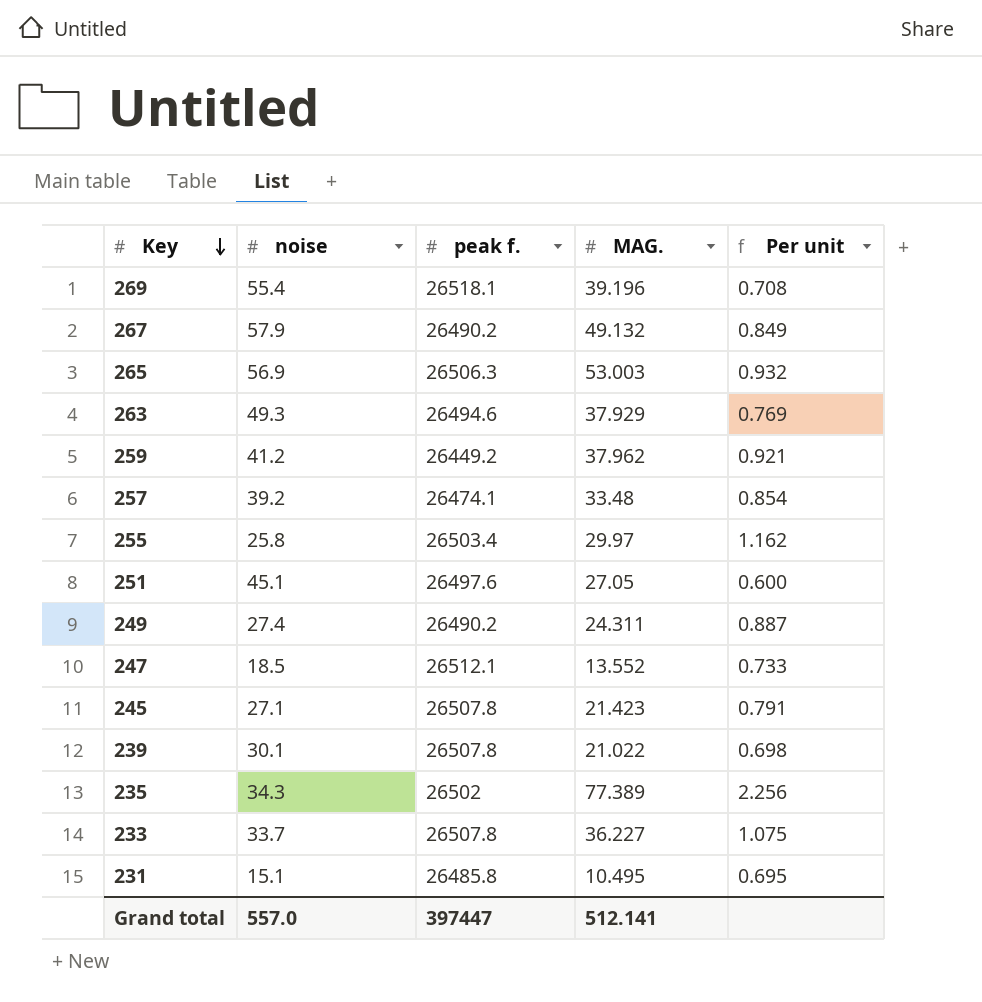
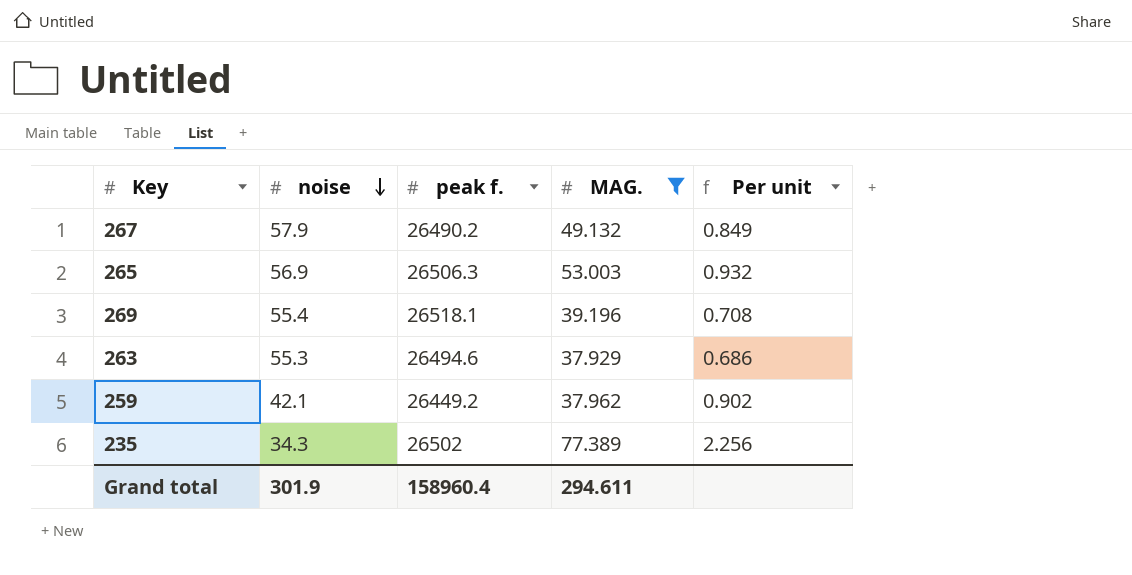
filter: none -> MAG. >= 37.929
row order: Key descending -> noise descending
263 | noise: 49.3 -> 55.3
263 | Per unit: 0.769 -> 0.686
259 | noise: 41.2 -> 42.1
259 | Per unit: 0.921 -> 0.902
Grand total | noise: 557.0 -> 301.9
Grand total | peak f.: 397447 -> 158960.4
Grand total | MAG.: 512.141 -> 294.611

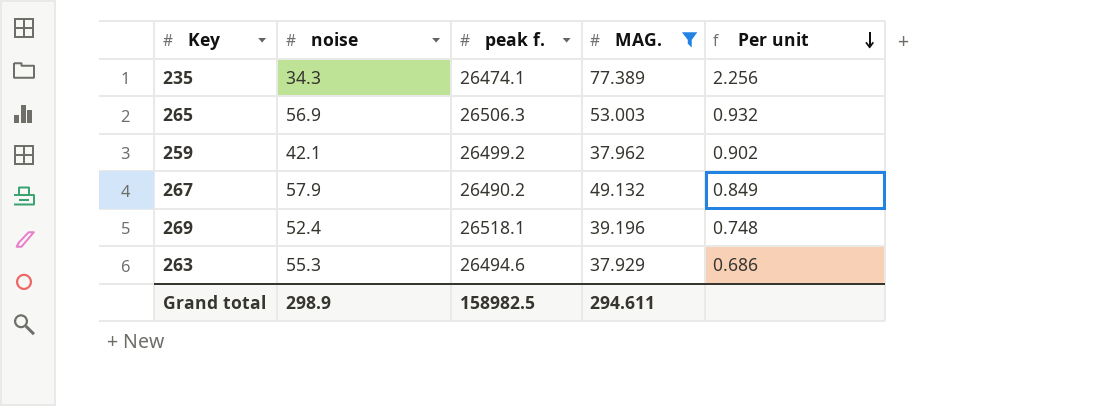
row order: noise descending -> Per unit descending
235 | peak f.: 26502 -> 26474.1
259 | peak f.: 26449.2 -> 26499.2
269 | noise: 55.4 -> 52.4
269 | Per unit: 0.708 -> 0.748
Grand total | noise: 301.9 -> 298.9
Grand total | peak f.: 158960.4 -> 158982.5

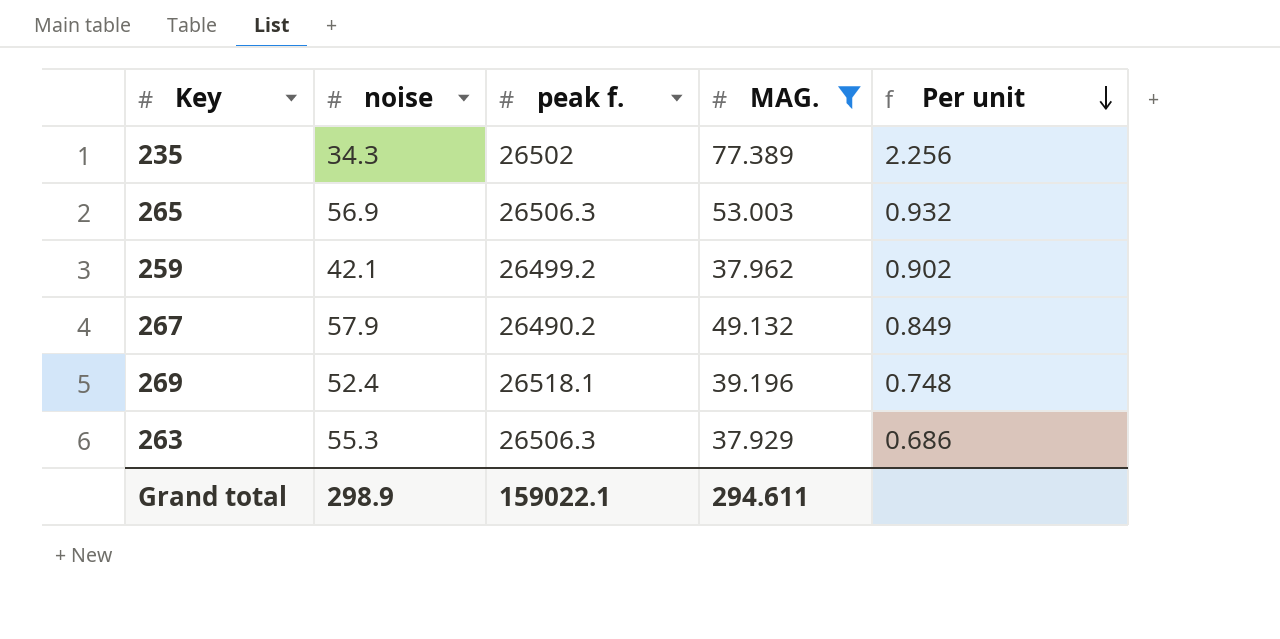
235 | peak f.: 26474.1 -> 26502
263 | peak f.: 26494.6 -> 26506.3
Grand total | peak f.: 158982.5 -> 159022.1

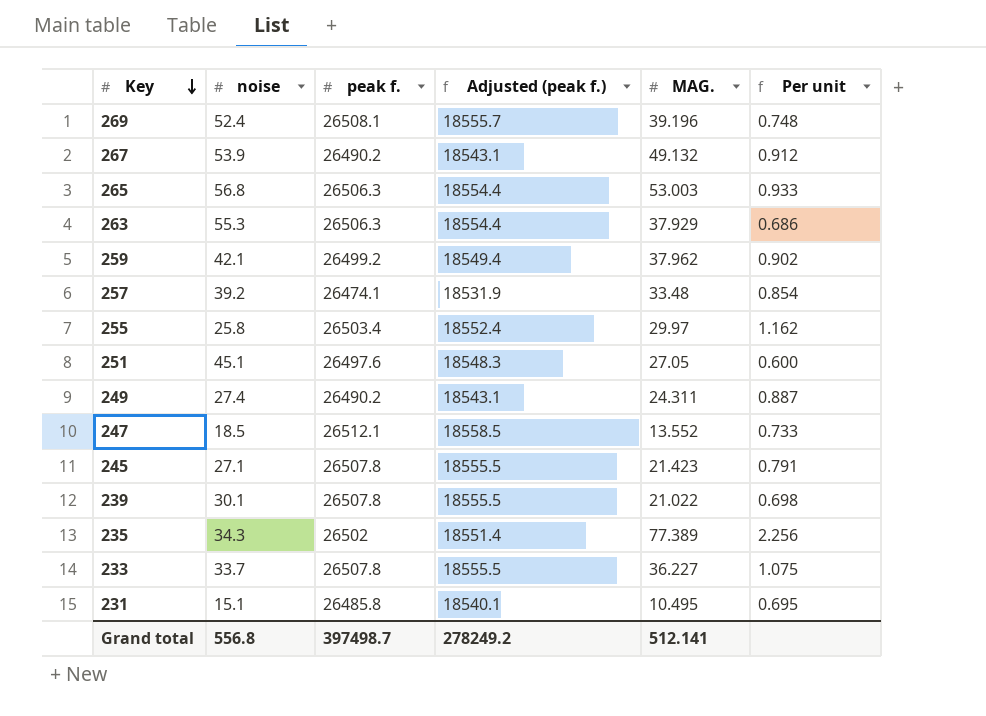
filter: MAG. >= 37.929 -> none
row order: Per unit descending -> Key descending
column Adjusted (peak f.) | formula: none -> [peak f.] * 0.7
269 | peak f.: 26518.1 -> 26508.1
267 | noise: 57.9 -> 53.9
267 | Per unit: 0.849 -> 0.912
265 | noise: 56.9 -> 56.8
265 | Per unit: 0.932 -> 0.933
Grand total | noise: 298.9 -> 556.8
Grand total | peak f.: 159022.1 -> 397498.7
Grand total | MAG.: 294.611 -> 512.141

